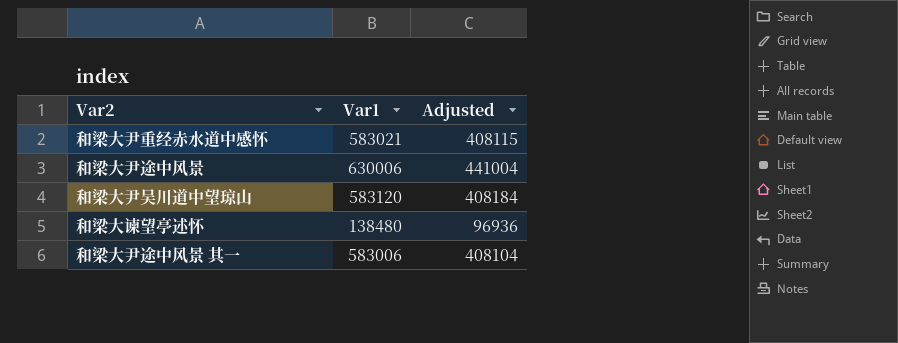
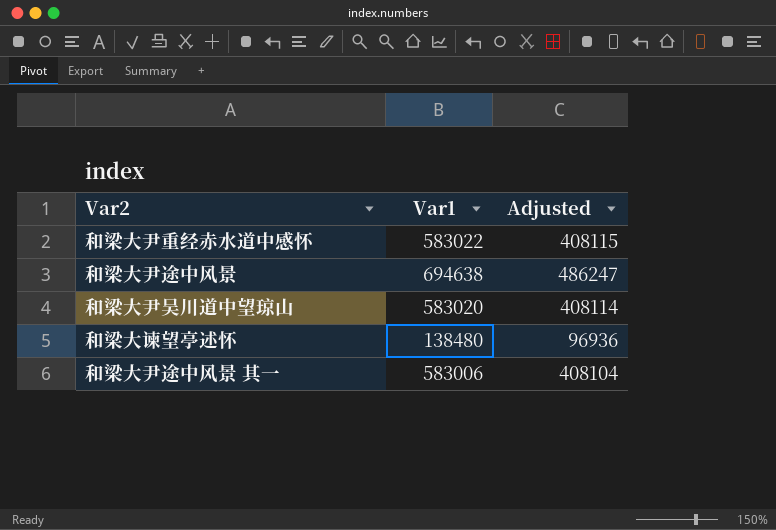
和梁大尹重经赤水道中感怀 | Var1: 583021 -> 583022
和梁大尹途中风景 | Var1: 630006 -> 694638
和梁大尹途中风景 | Adjusted: 441004 -> 486247
和梁大尹吴川道中望琼山 | Var1: 583120 -> 583020
和梁大尹吴川道中望琼山 | Adjusted: 408184 -> 408114

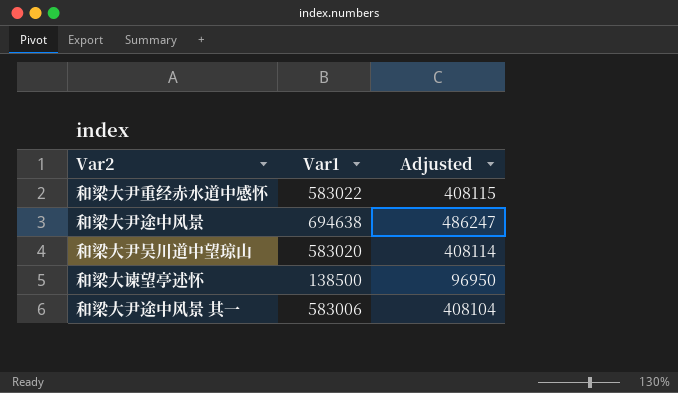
和梁大谏望亭述怀 | Var1: 138480 -> 138500
和梁大谏望亭述怀 | Adjusted: 96936 -> 96950

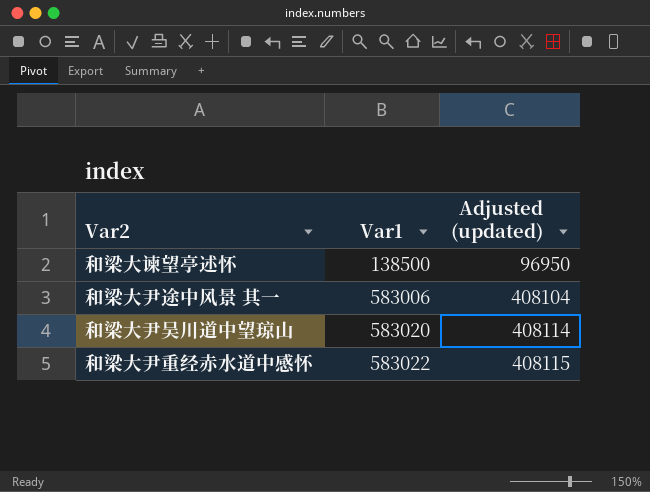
row order: none -> Var1 ascending
column name: Adjusted -> Adjusted (updated)
row 和梁大尹途中风景: 694638 | 486247 -> none

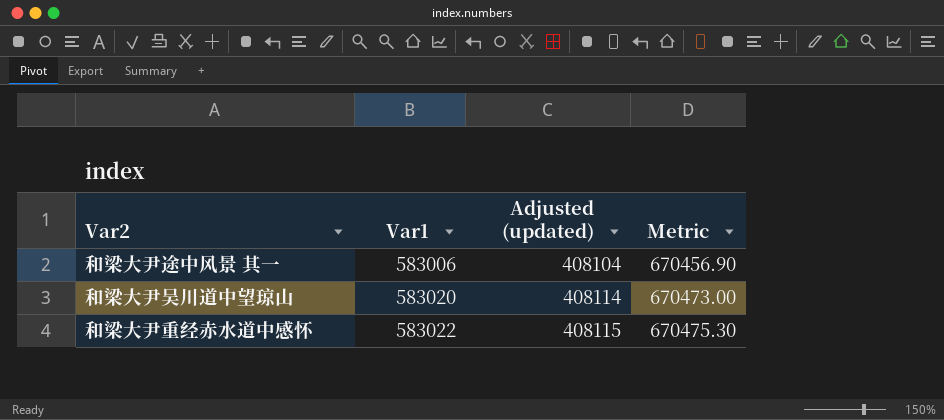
column Metric | formula: none -> [Var1] * 1.15
row 和梁大谏望亭述怀: 138500 | 96950 -> none

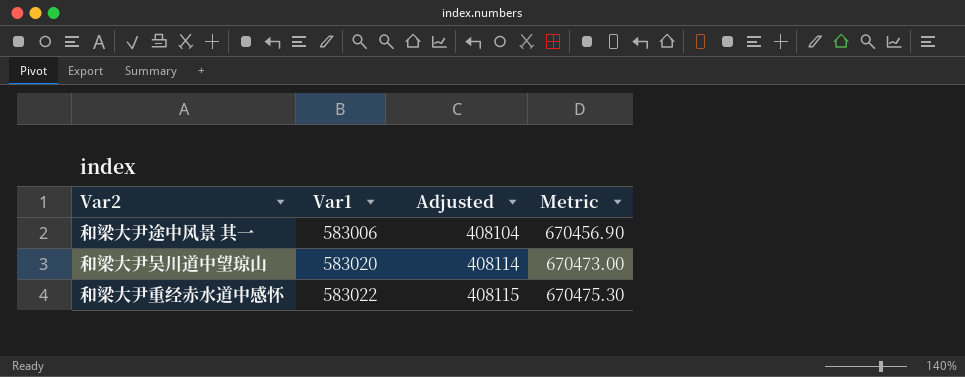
column name: Adjusted (updated) -> Adjusted

